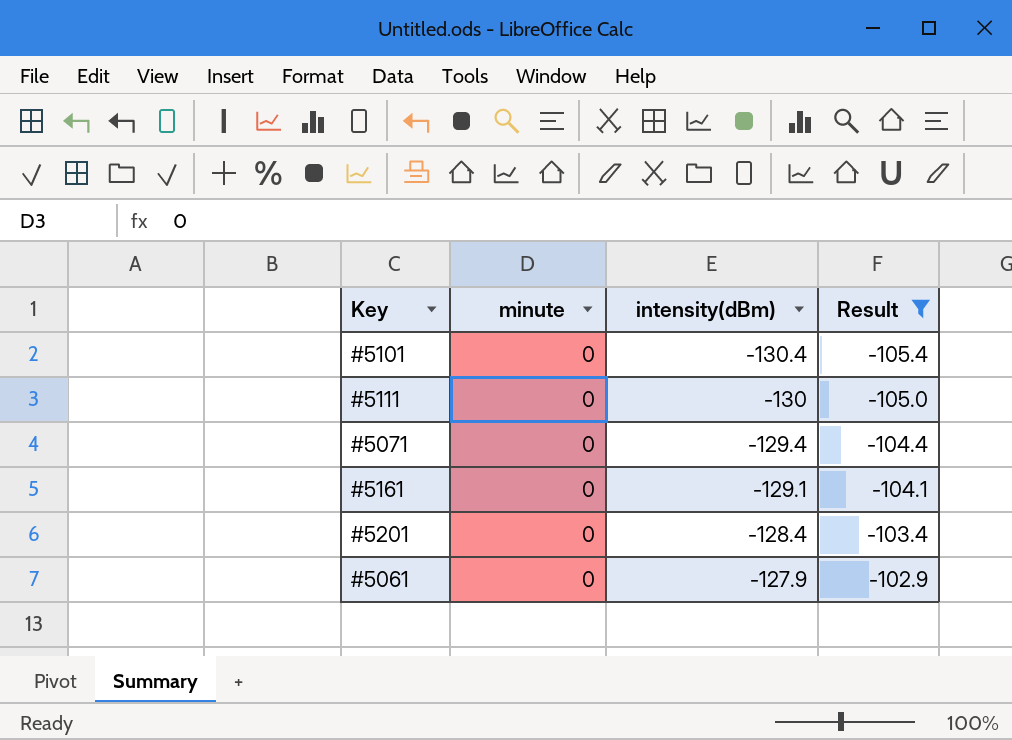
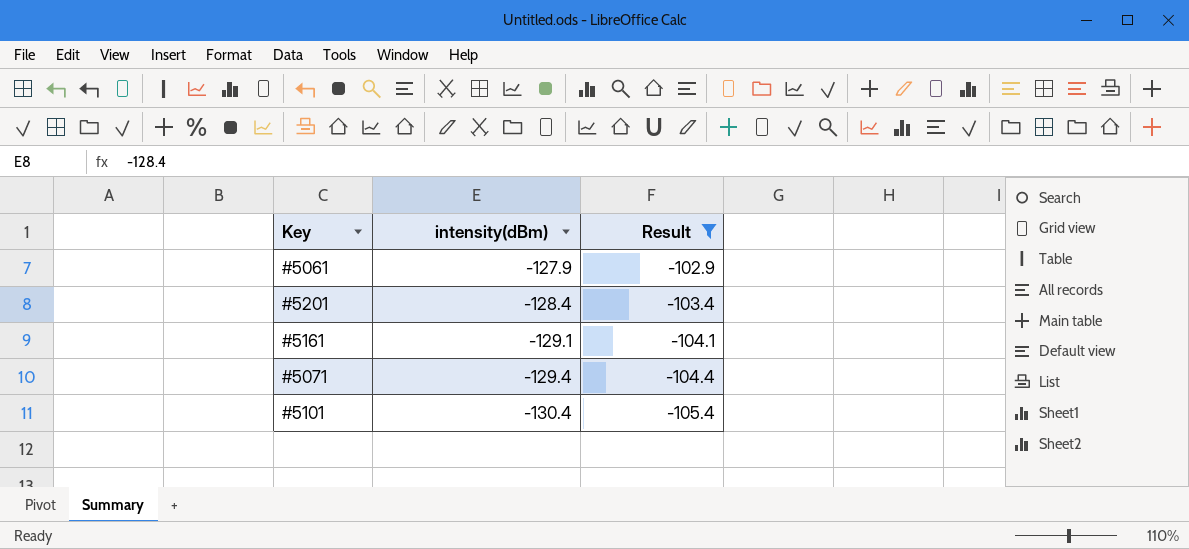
row order: intensity(dBm) ascending -> intensity(dBm) descending
column minute | position: 2 -> none
row #5111: 0 | -130 | -105.0 -> none

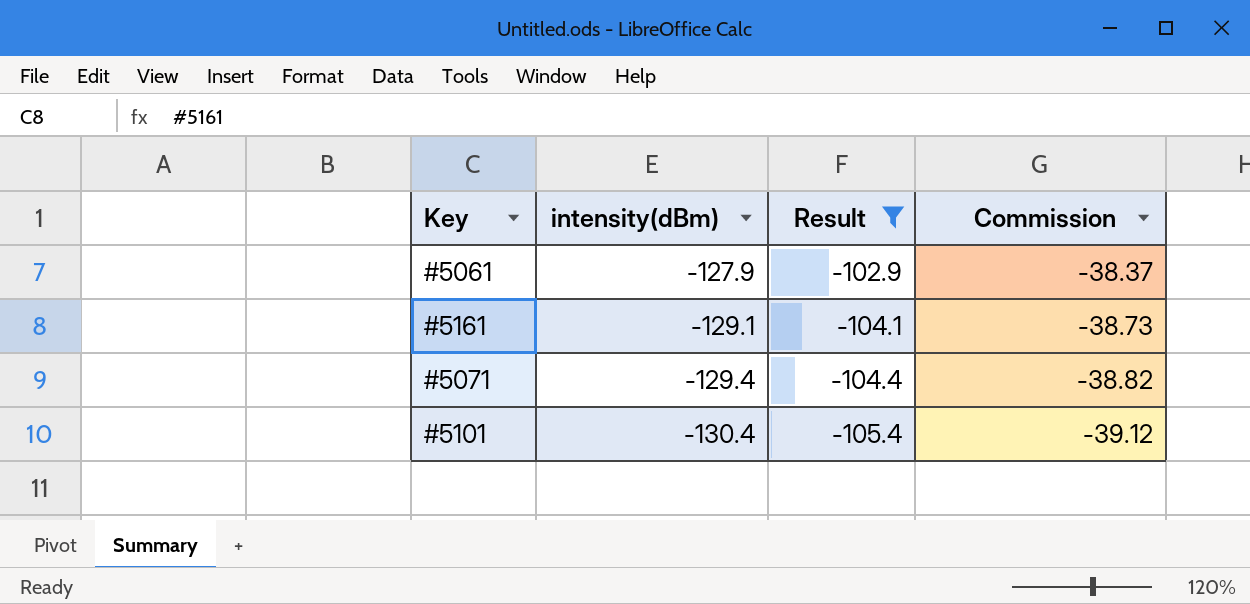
column Commission | formula: none -> [intensity(dBm)] * 0.3
row #5201: -128.4 | -103.4 -> none

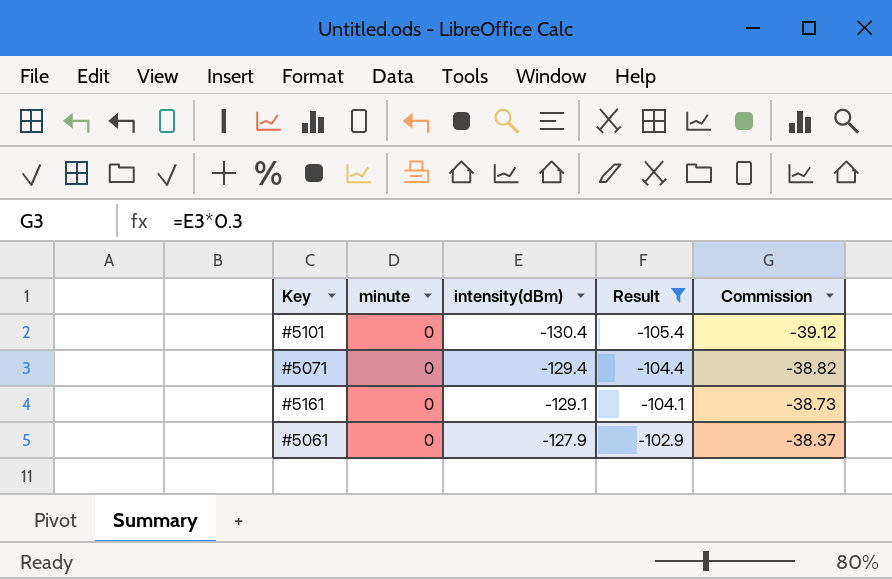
row order: intensity(dBm) descending -> intensity(dBm) ascending
column minute | position: none -> 2

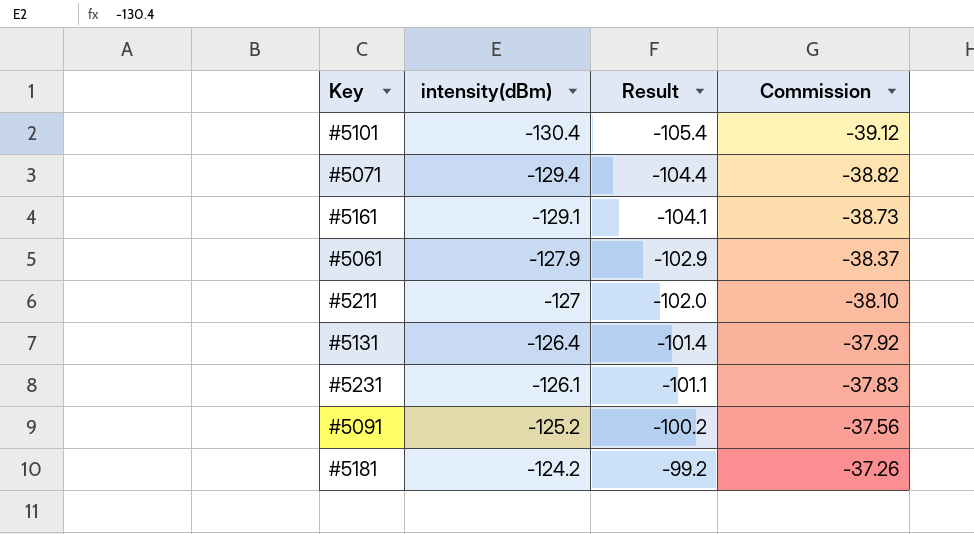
filter: Result <= -102.9 -> none
column minute | position: 2 -> none

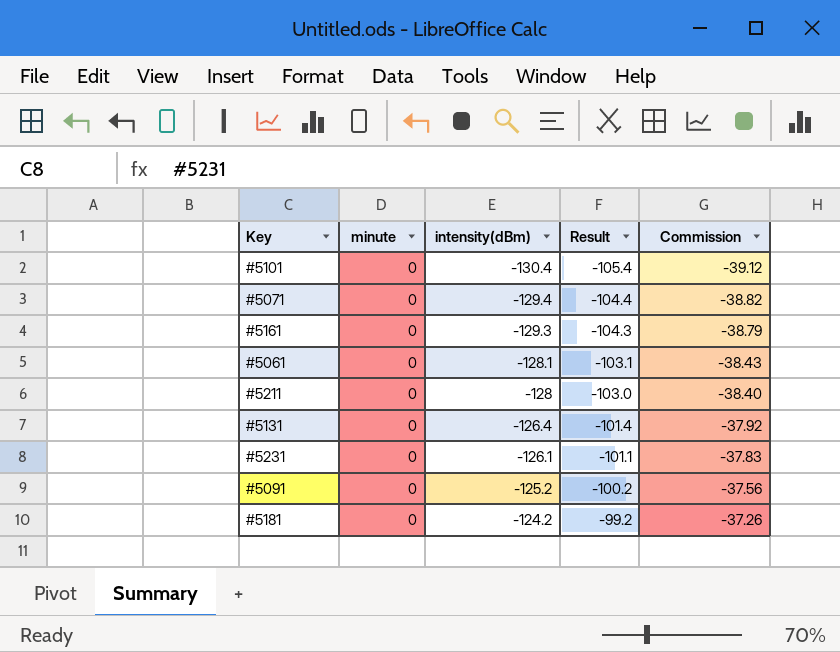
column minute | position: none -> 2
#5161 | intensity(dBm): -129.1 -> -129.3
#5161 | Result: -104.1 -> -104.3
#5161 | Commission: -38.73 -> -38.79
#5061 | intensity(dBm): -127.9 -> -128.1
#5061 | Result: -102.9 -> -103.1
#5061 | Commission: -38.37 -> -38.43
#5211 | intensity(dBm): -127 -> -128
#5211 | Result: -102.0 -> -103.0
#5211 | Commission: -38.10 -> -38.40

